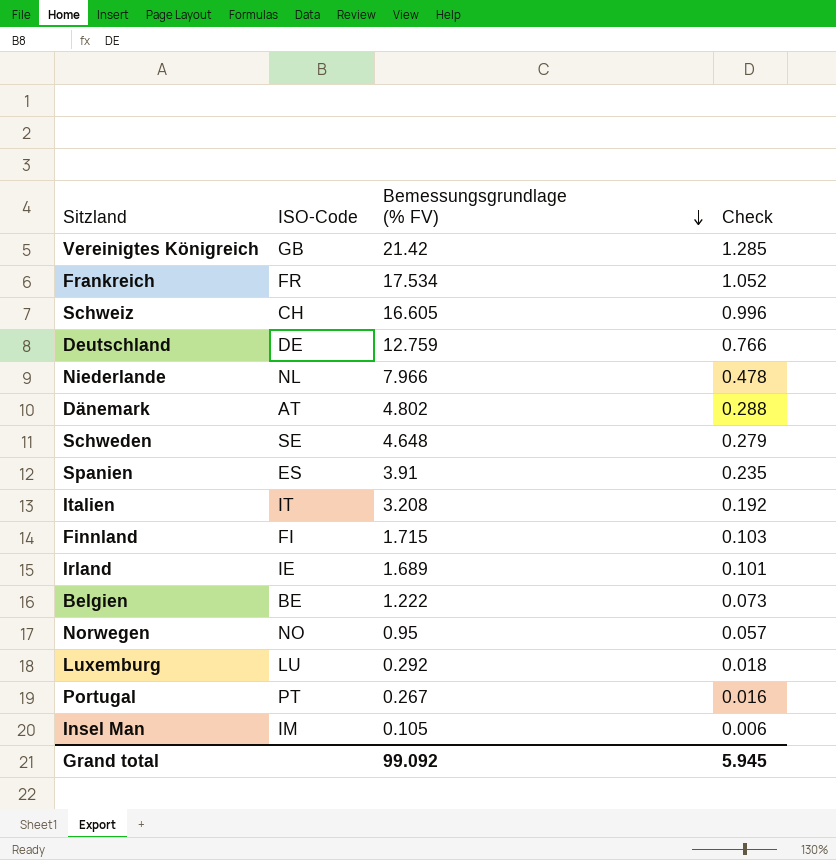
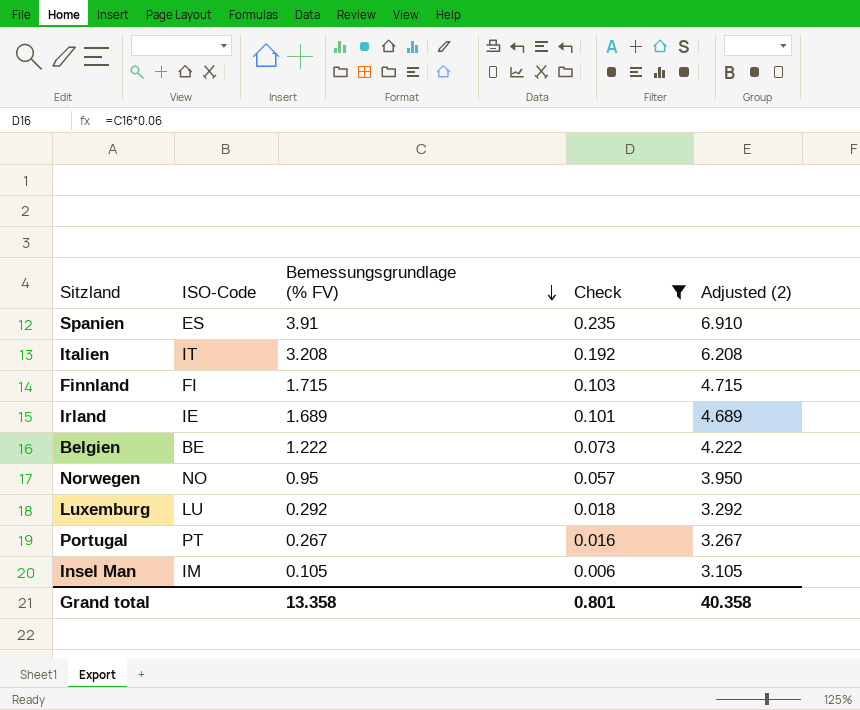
filter: none -> Check <= 0.235
column Adjusted (2) | formula: none -> [Bemessungsgrundlage (% FV)] + 3
Grand total | Bemessungsgrundlage (% FV): 99.092 -> 13.358
Grand total | Check: 5.945 -> 0.801

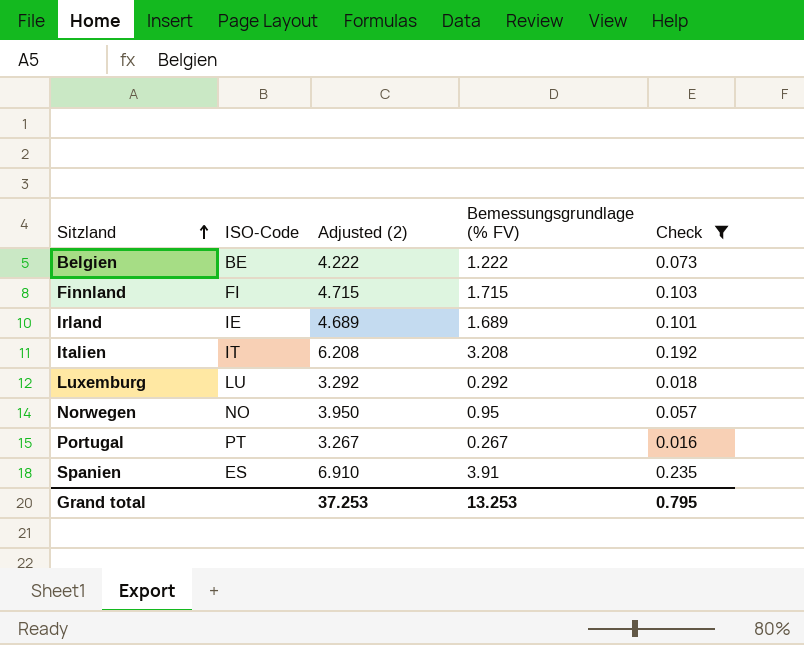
row order: Bemessungsgrundlage (% FV) descending -> Sitzland ascending
column Adjusted (2) | position: 5 -> 3
row Insel Man: IM | 0.105 | 0.006 | 3.105 -> none
Grand total | Adjusted (2): 40.358 -> 37.253
Grand total | Bemessungsgrundlage (% FV): 13.358 -> 13.253
Grand total | Check: 0.801 -> 0.795

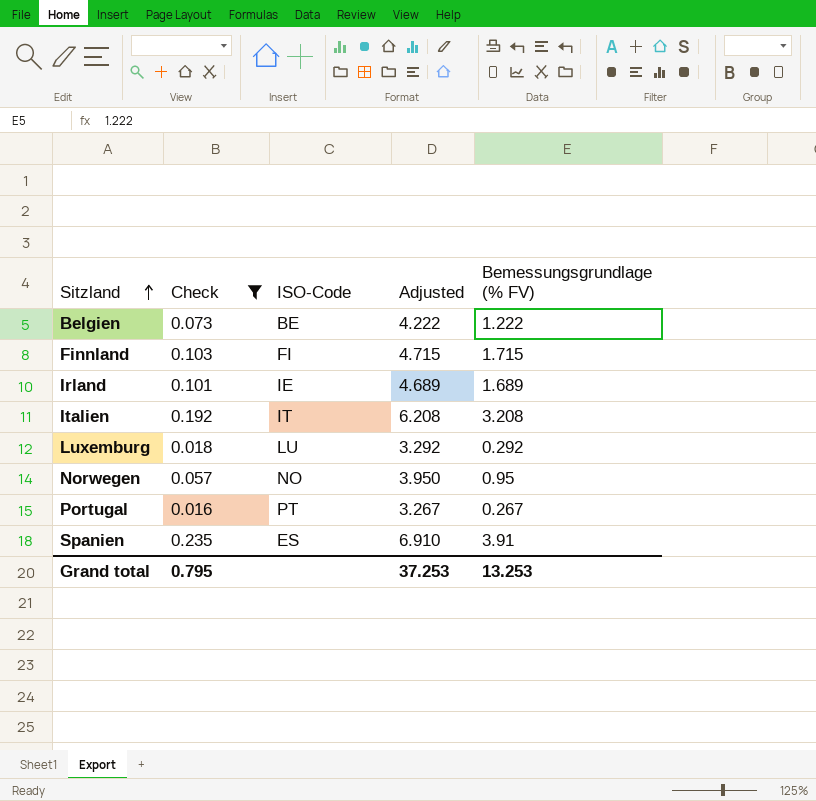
column Check | position: 5 -> 2
column name: Adjusted (2) -> Adjusted

